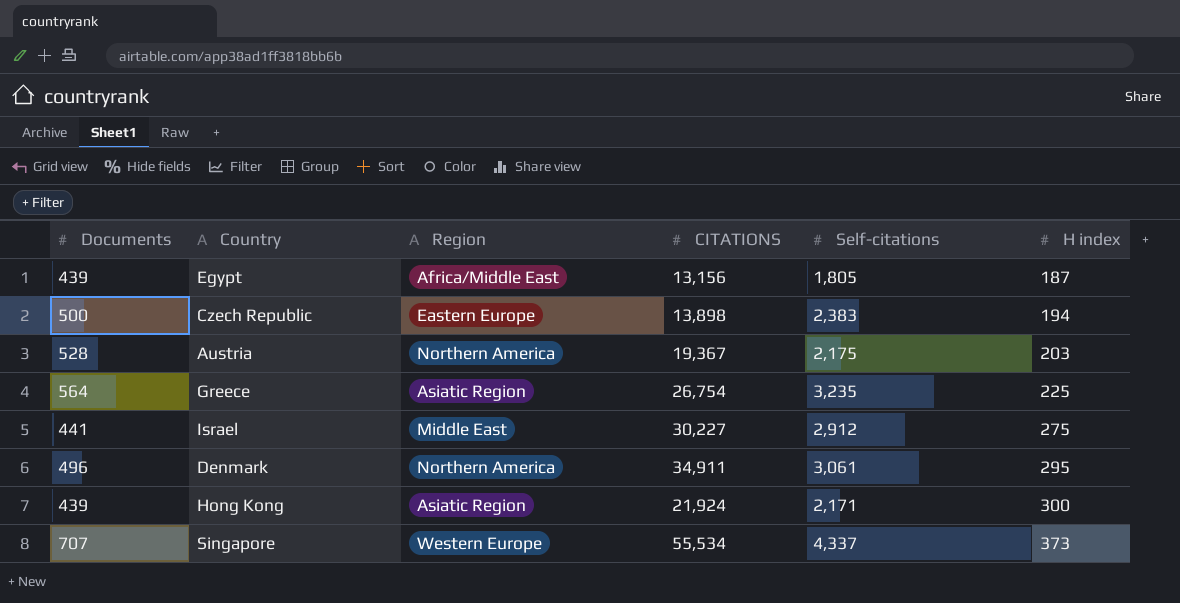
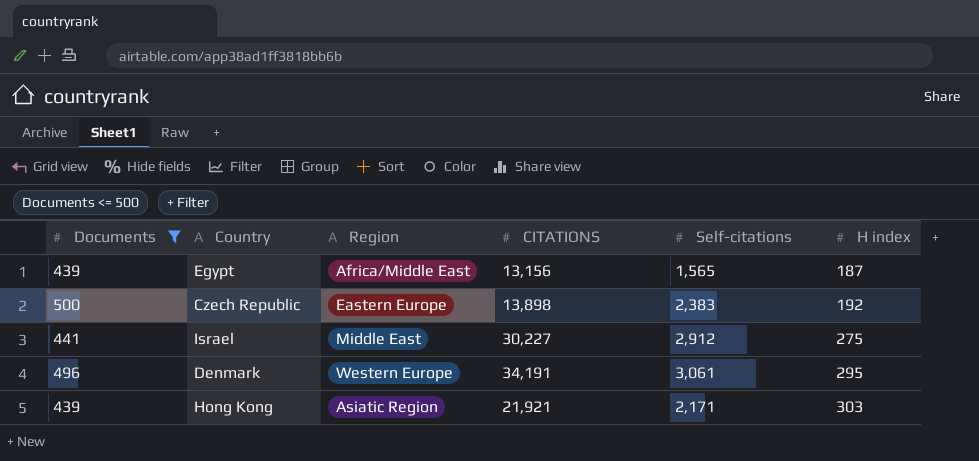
filter: none -> Documents <= 500
Egypt | Self-citations: 1,805 -> 1,565
Czech Republic | H index: 194 -> 192
Denmark | Region: Northern America -> Western Europe
Denmark | CITATIONS: 34,911 -> 34,191
Hong Kong | CITATIONS: 21,924 -> 21,921
Hong Kong | H index: 300 -> 303

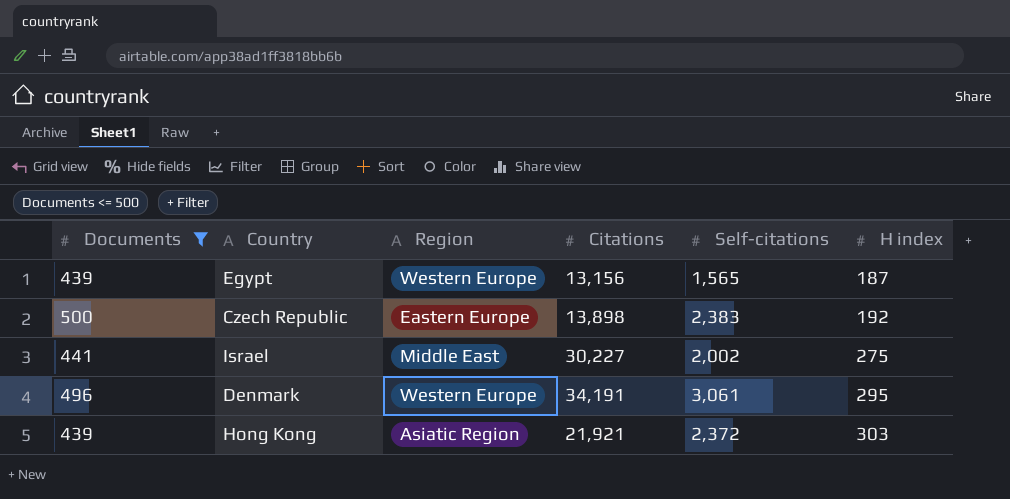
column name: CITATIONS -> Citations
Egypt | Region: Africa/Middle East -> Western Europe
Israel | Self-citations: 2,912 -> 2,002
Hong Kong | Self-citations: 2,171 -> 2,372

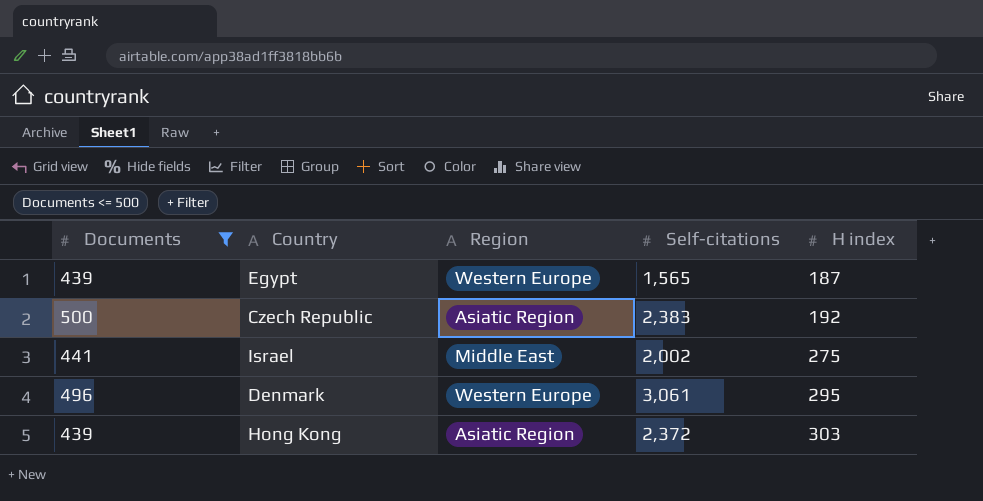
column Citations | position: 4 -> none
Czech Republic | Region: Eastern Europe -> Asiatic Region

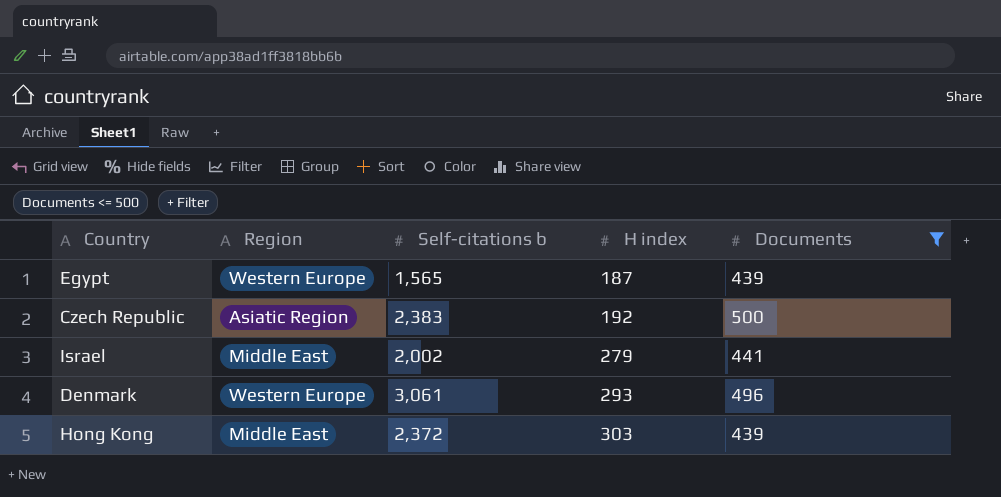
column name: Self-citations -> Self-citations b
column Documents | position: 1 -> 5
Israel | H index: 275 -> 279
Denmark | H index: 295 -> 293
Hong Kong | Region: Asiatic Region -> Middle East

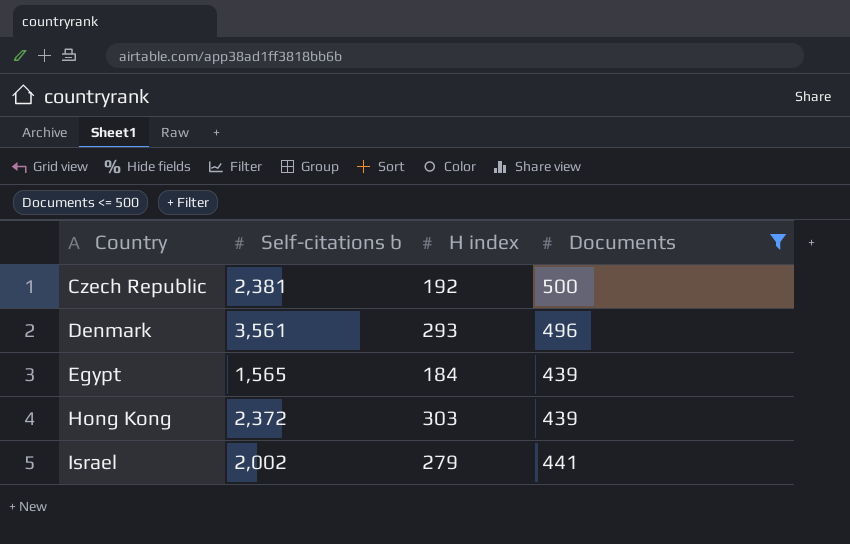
row order: H index ascending -> Country ascending
column Region | position: 2 -> none
Czech Republic | Self-citations b: 2,383 -> 2,381
Denmark | Self-citations b: 3,061 -> 3,561
Egypt | H index: 187 -> 184

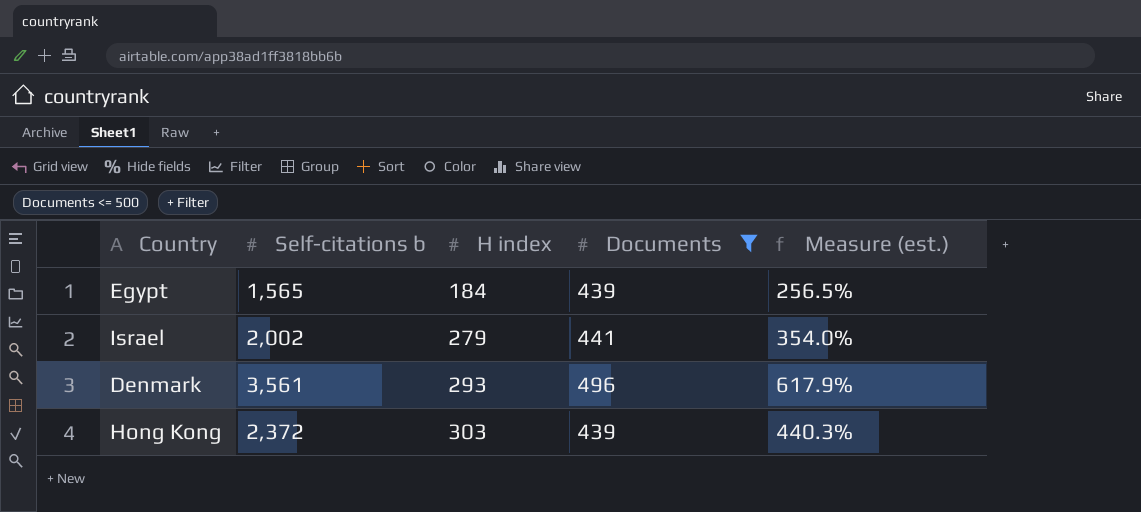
row order: Country ascending -> H index ascending
column Measure (est.) | formula: none -> ([Self-citations b] - [Documents]) / [Documents]
row Czech Republic: 2,381 | 192 | 500 -> none

